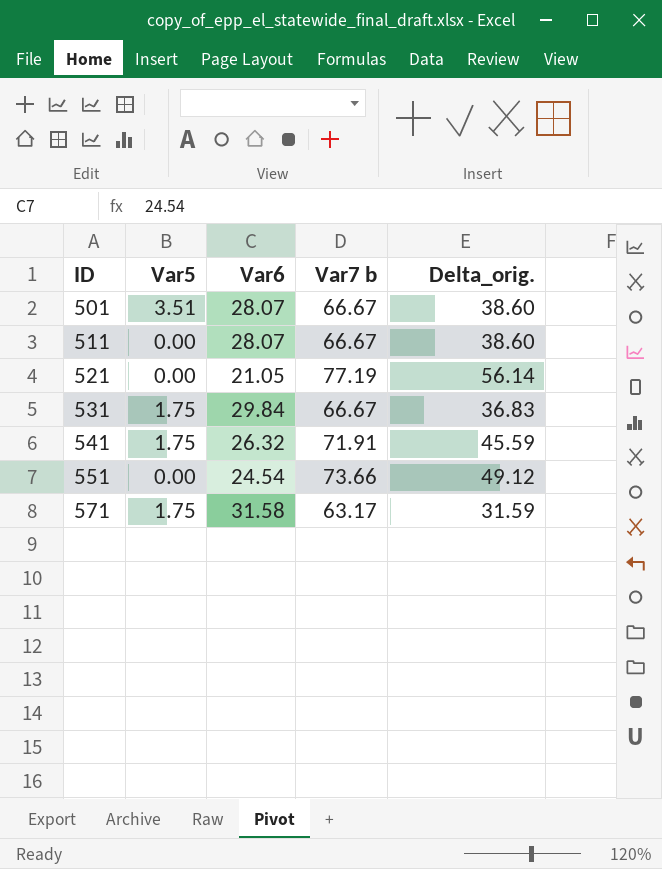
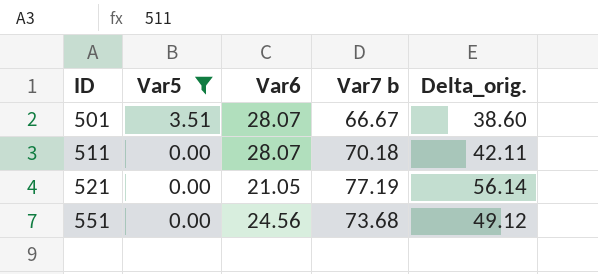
filter: none -> Var5 != 1.75
511 | Var7 b: 66.67 -> 70.18
511 | Delta_orig.: 38.60 -> 42.11
551 | Var6: 24.54 -> 24.56
551 | Var7 b: 73.66 -> 73.68

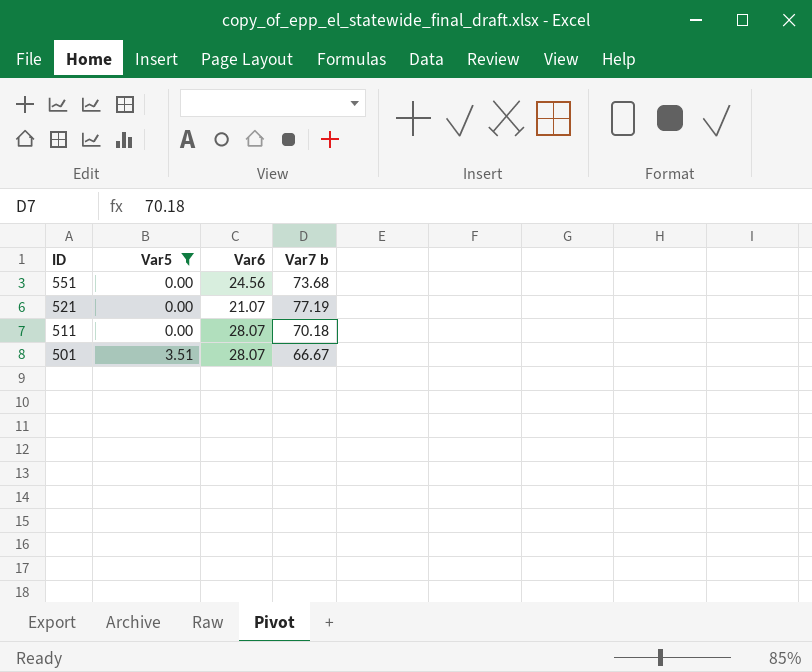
row order: ID ascending -> ID descending
column Delta_orig. | formula: [Var7 b] - [Var6] -> none
521 | Var6: 21.05 -> 21.07

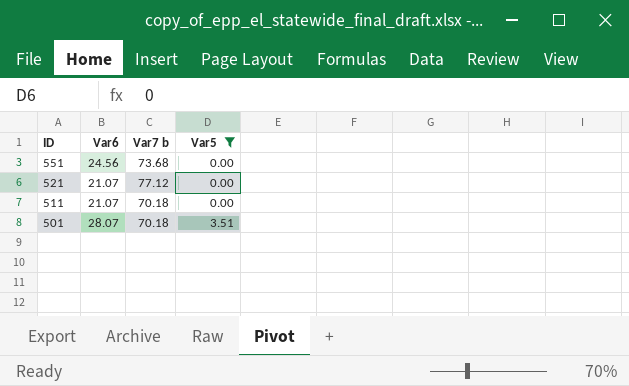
column Var5 | position: 2 -> 4
521 | Var7 b: 77.19 -> 77.12
511 | Var6: 28.07 -> 21.07
501 | Var7 b: 66.67 -> 70.18

